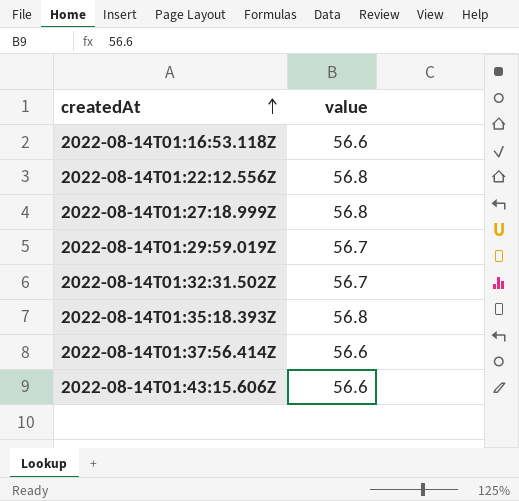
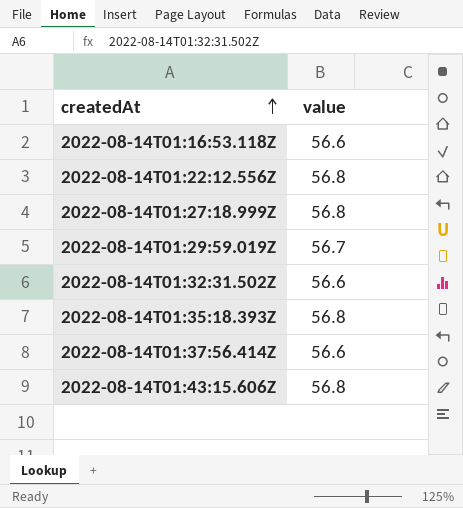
2022-08-14T01:32:31.502Z | value: 56.7 -> 56.6
2022-08-14T01:43:15.606Z | value: 56.6 -> 56.8

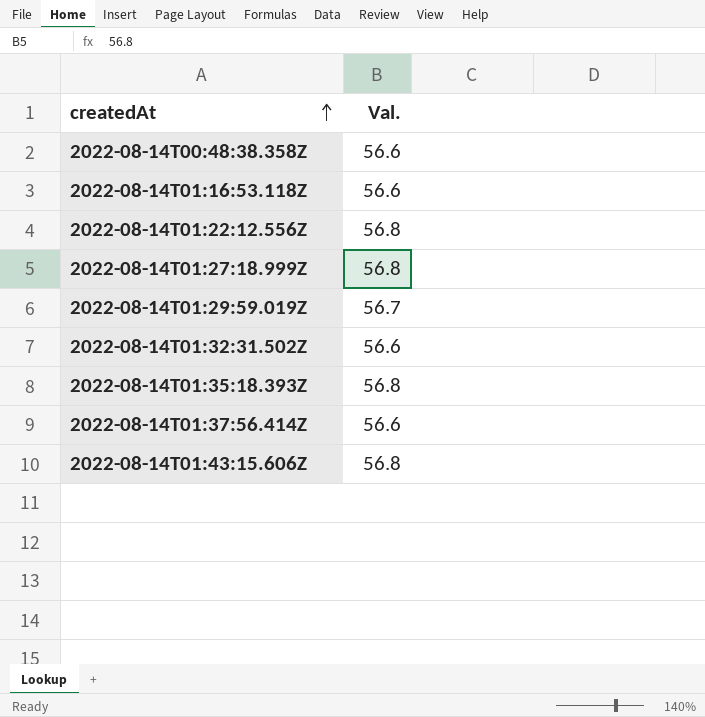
column name: value -> Val.
row 2022-08-14T00:48:38.358Z: none -> 56.6

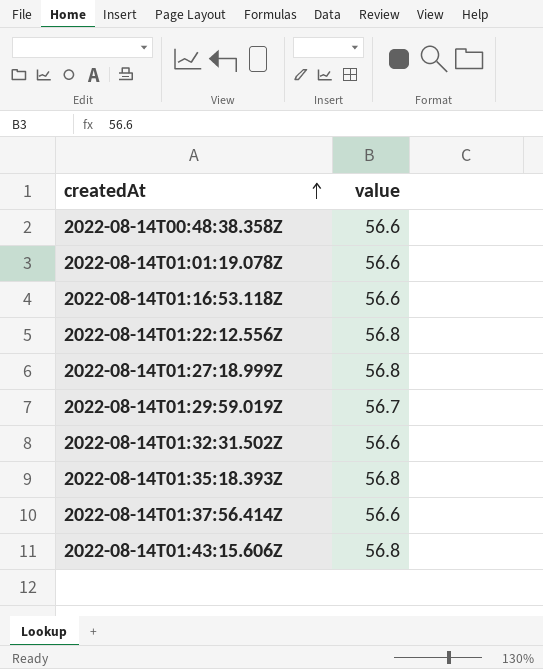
column name: Val. -> value
row 2022-08-14T01:01:19.078Z: none -> 56.6

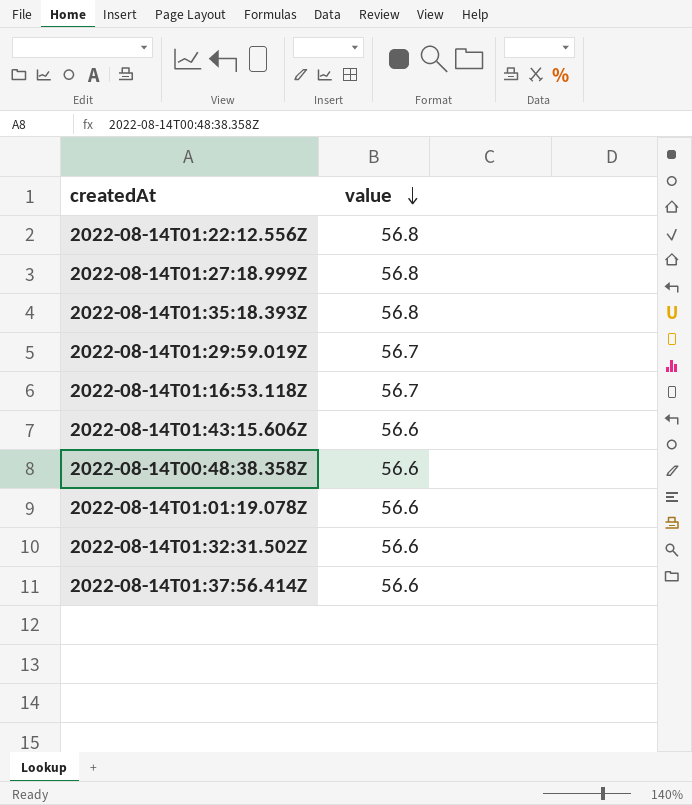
row order: createdAt ascending -> value descending
2022-08-14T01:16:53.118Z | value: 56.6 -> 56.7
2022-08-14T01:43:15.606Z | value: 56.8 -> 56.6

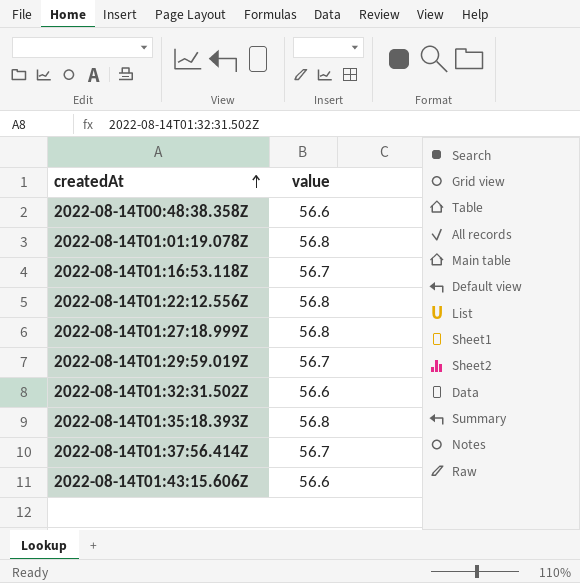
row order: value descending -> createdAt ascending
2022-08-14T01:01:19.078Z | value: 56.6 -> 56.8
2022-08-14T01:37:56.414Z | value: 56.6 -> 56.7

